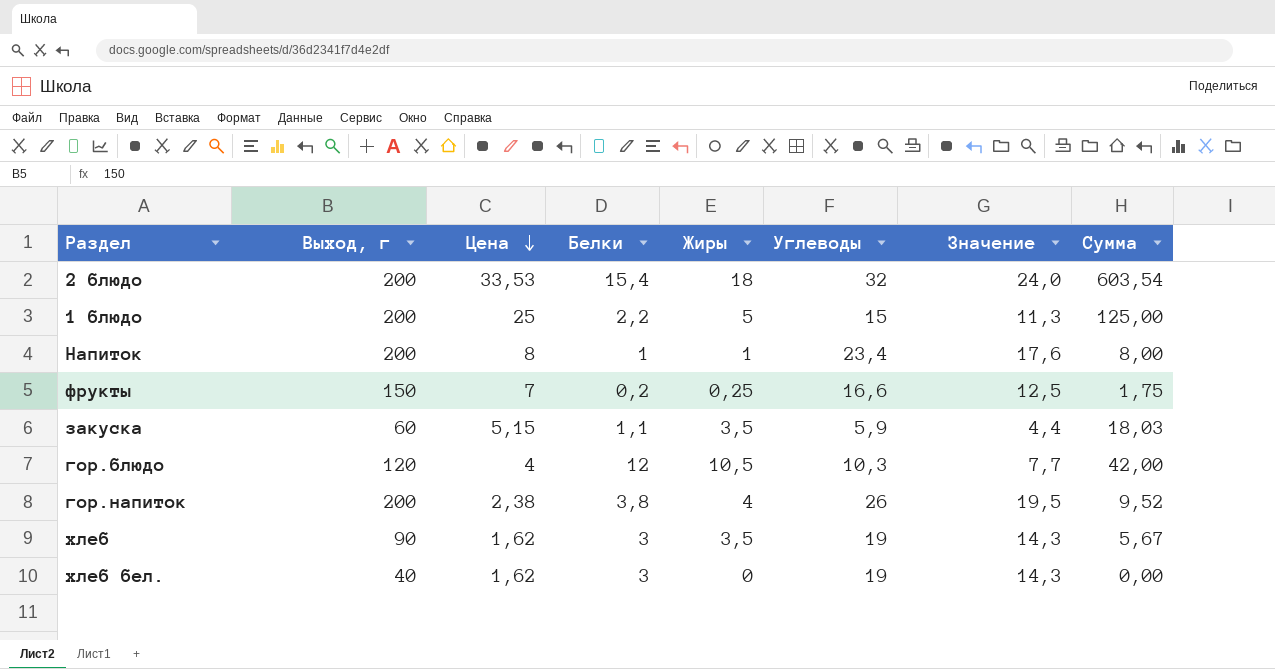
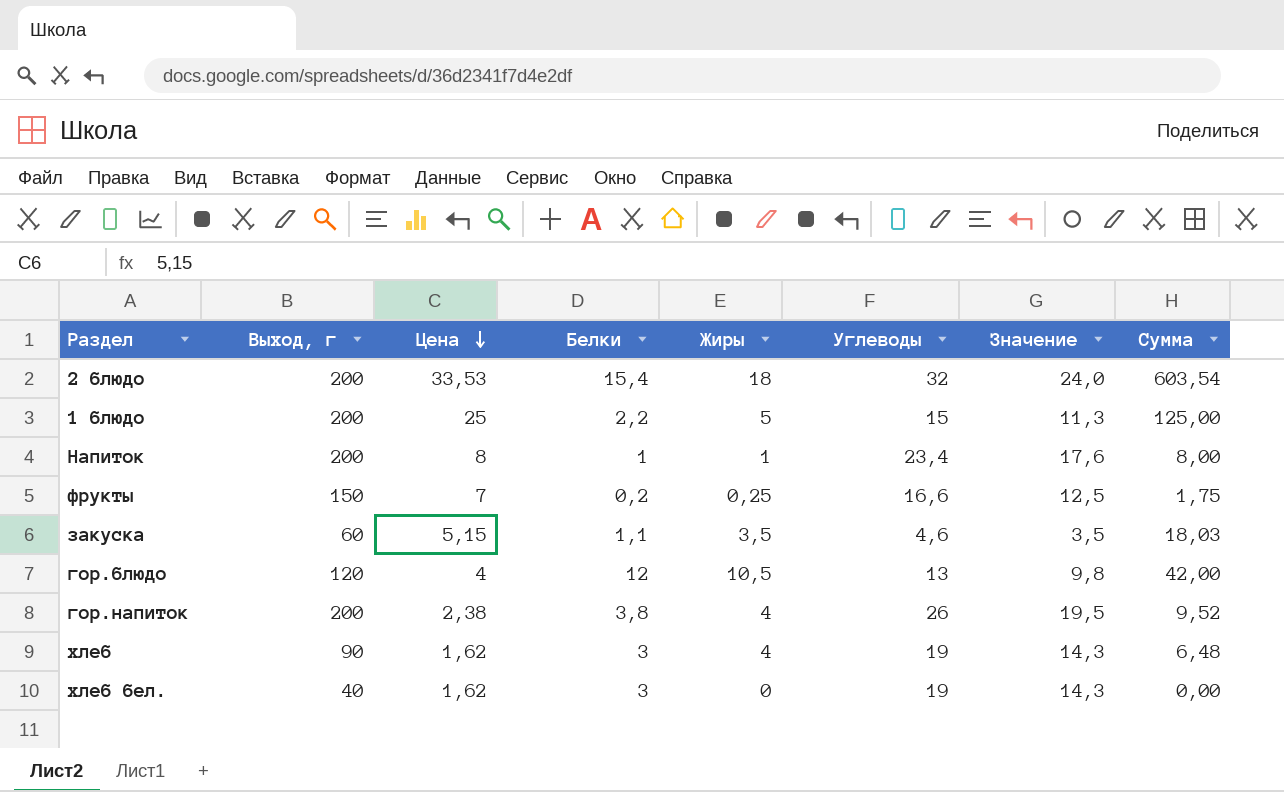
закуска | Углеводы: 5,9 -> 4,6
закуска | Значение: 4,4 -> 3,5
гор.блюдо | Углеводы: 10,3 -> 13
гор.блюдо | Значение: 7,7 -> 9,8
хлеб | Жиры: 3,5 -> 4
хлеб | Сумма: 5,67 -> 6,48

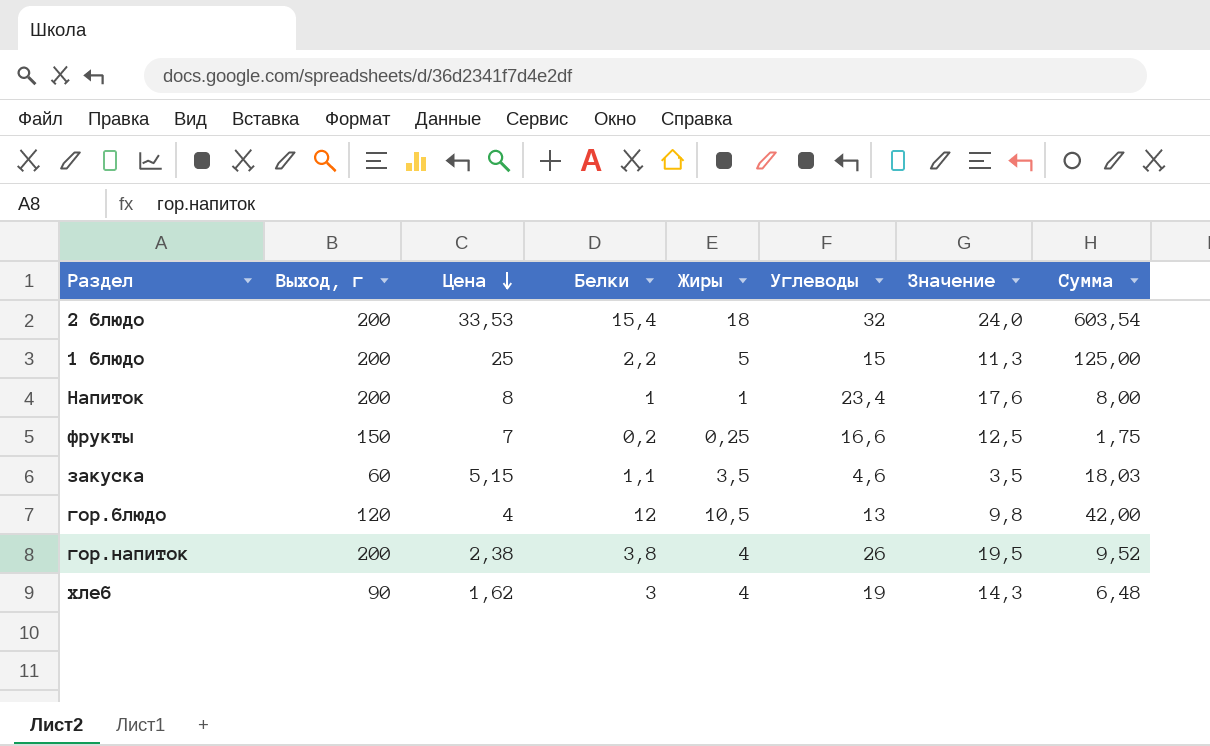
row хлеб бел.: 40 | 1,62 | 3 | 0 | 19 | 14,3 | 0,00 -> none

